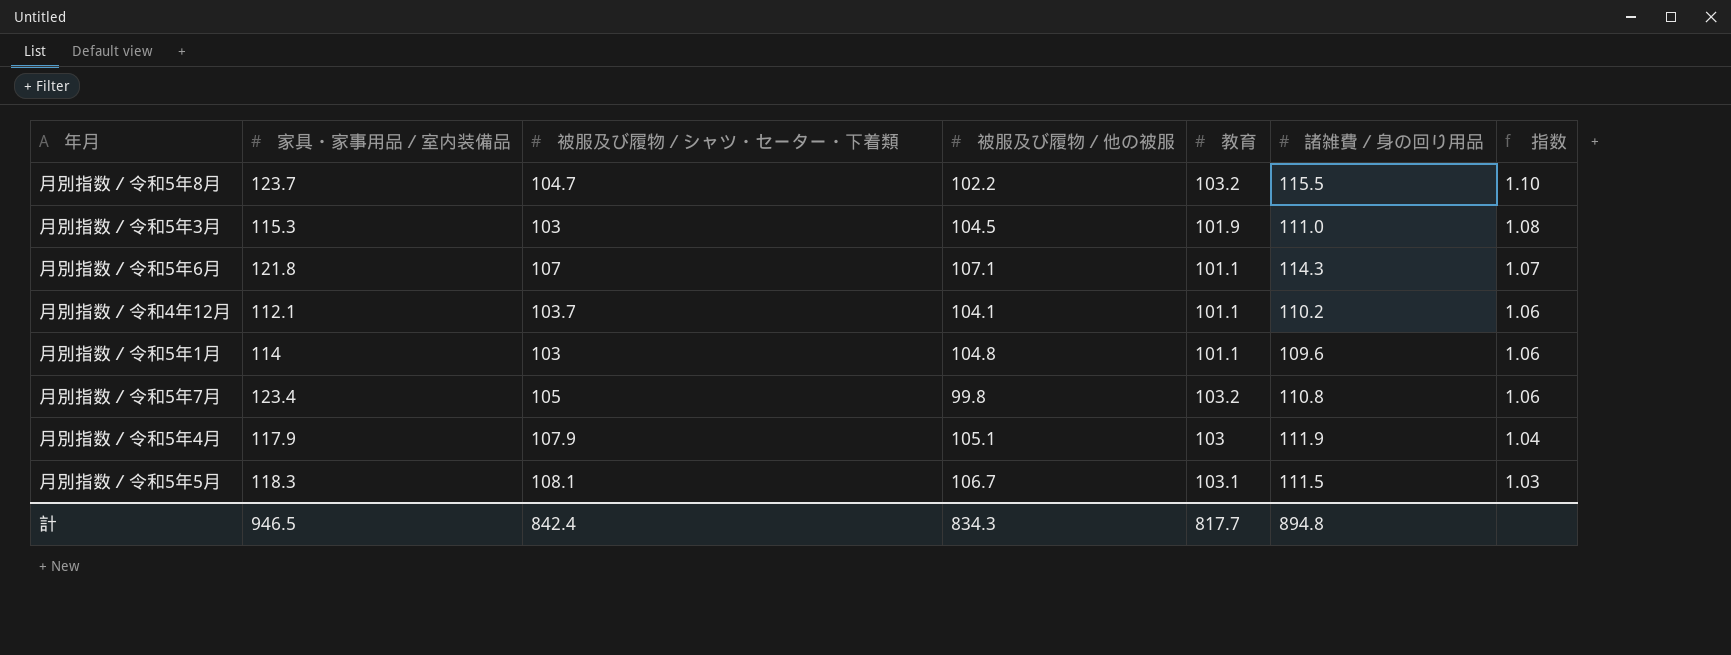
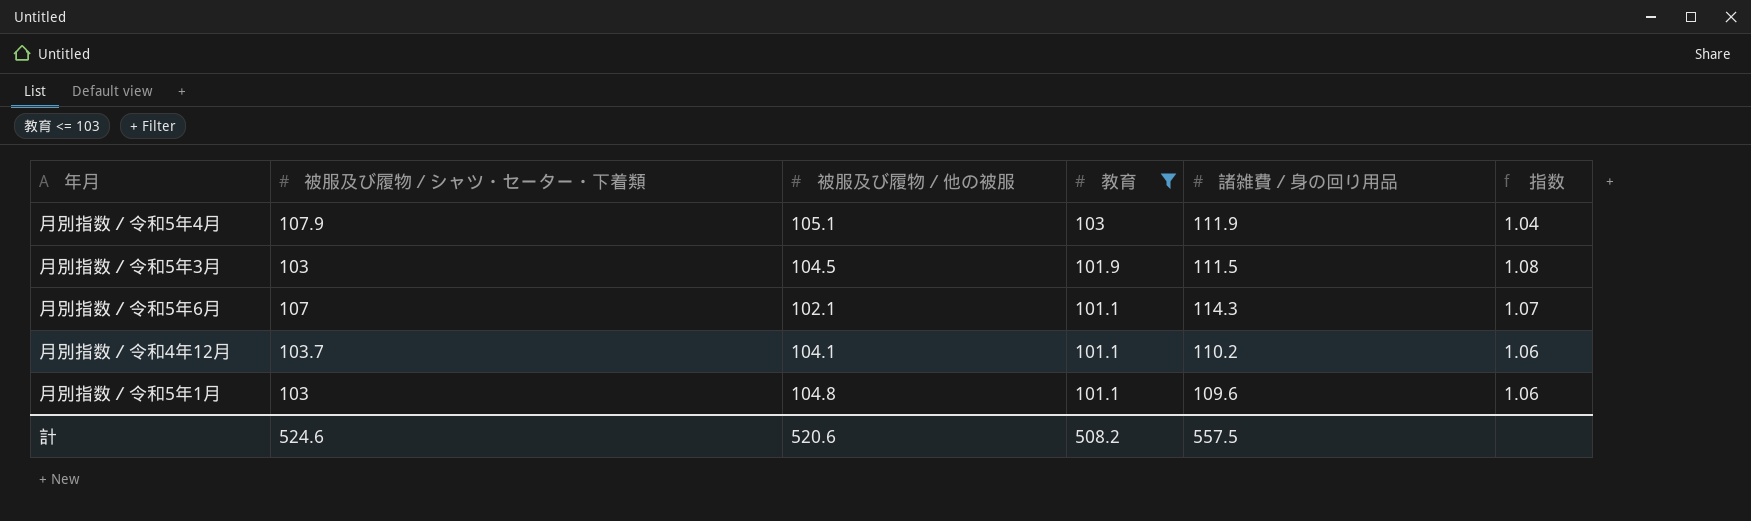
filter: none -> 教育 <= 103
row order: 指数 descending -> 教育 descending
column 家具・家事用品／室内装備品 | position: 2 -> none
月別指数／令和5年3月 | 諸雑費／身の回り用品: 111.0 -> 111.5
月別指数／令和5年6月 | 被服及び履物／他の被服: 107.1 -> 102.1
計 | 被服及び履物／シャツ・セーター・下着類: 842.4 -> 524.6
計 | 被服及び履物／他の被服: 834.3 -> 520.6
計 | 教育: 817.7 -> 508.2
計 | 諸雑費／身の回り用品: 894.8 -> 557.5

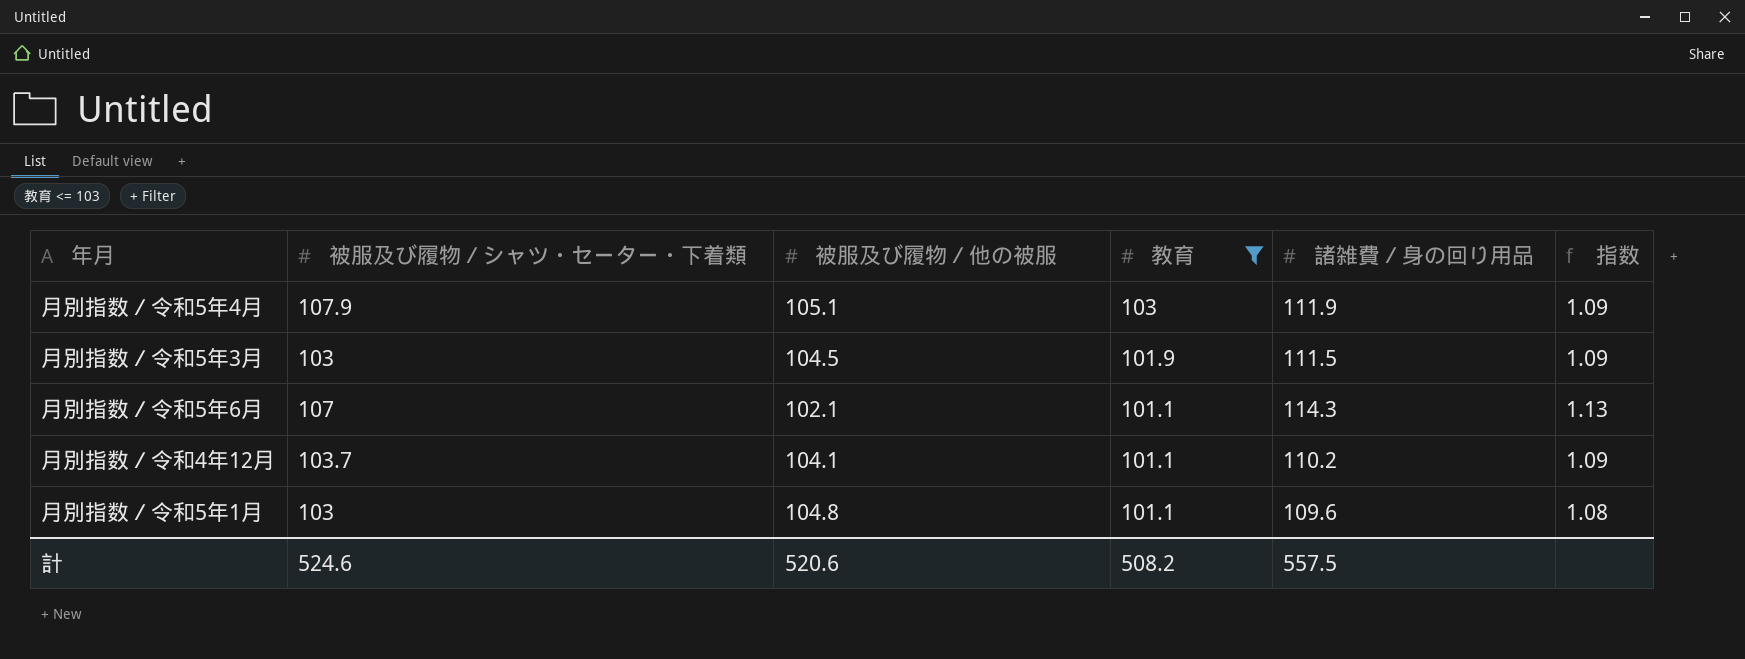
column 指数 | formula: [諸雑費／身の回り用品] / [被服及び履物／シャツ・セーター・下着類] -> [諸雑費／身の回り用品] / [教育]

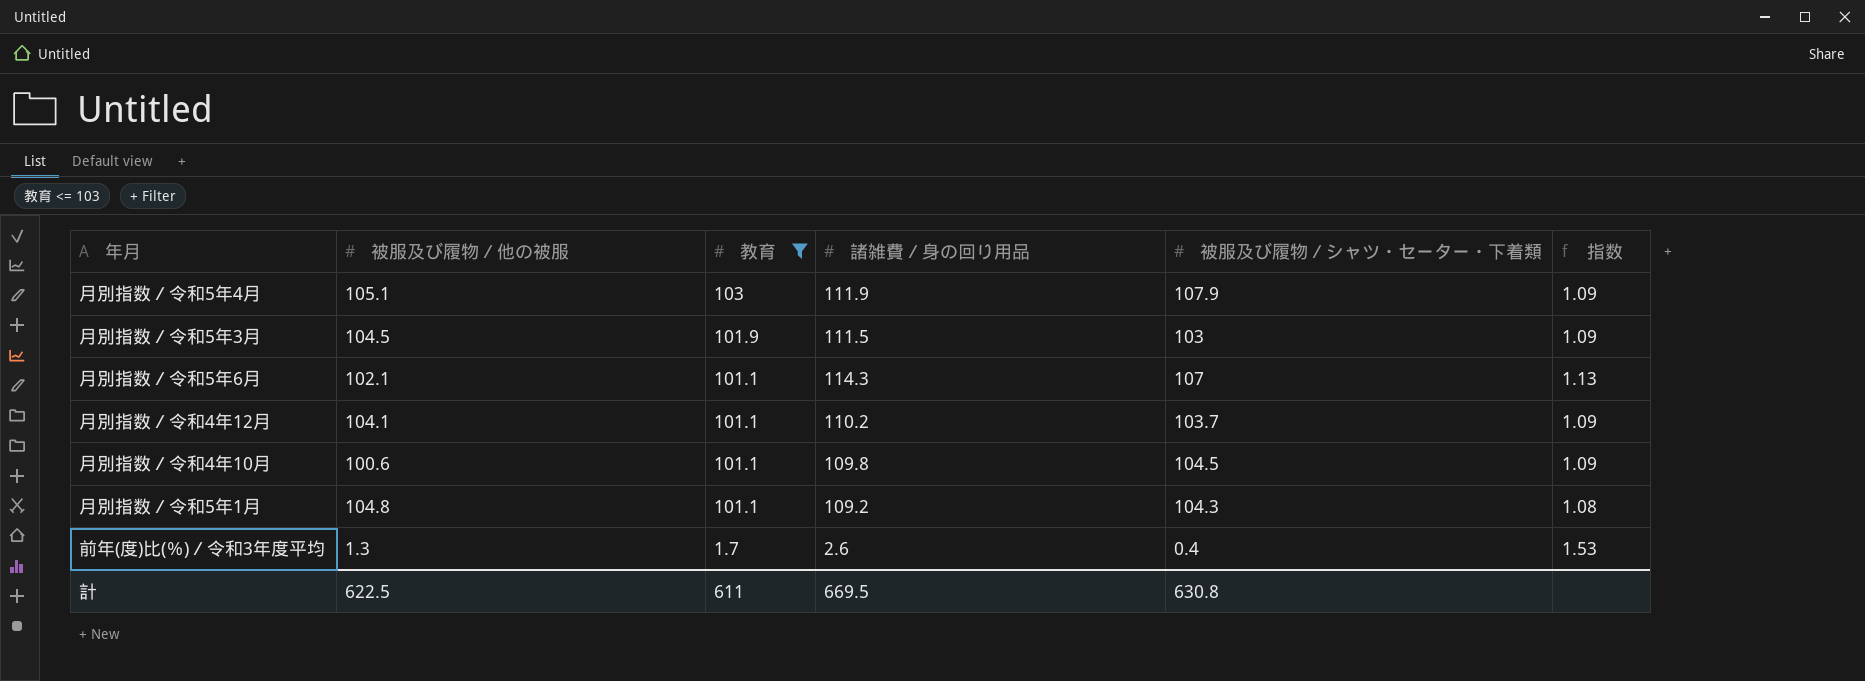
column 被服及び履物／シャツ・セーター・下着類 | position: 2 -> 5
row 月別指数／令和4年10月: none -> 100.6 | 101.1 | 109.8 | 104.5 | 1.09
月別指数／令和5年1月 | 諸雑費／身の回り用品: 109.6 -> 109.2
月別指数／令和5年1月 | 被服及び履物／シャツ・セーター・下着類: 103 -> 104.3
row 前年(度)比(％)／令和3年度平均: none -> 1.3 | 1.7 | 2.6 | 0.4 | 1.53
計 | 被服及び履物／他の被服: 520.6 -> 622.5
計 | 教育: 508.2 -> 611
計 | 諸雑費／身の回り用品: 557.5 -> 669.5
計 | 被服及び履物／シャツ・セーター・下着類: 524.6 -> 630.8

